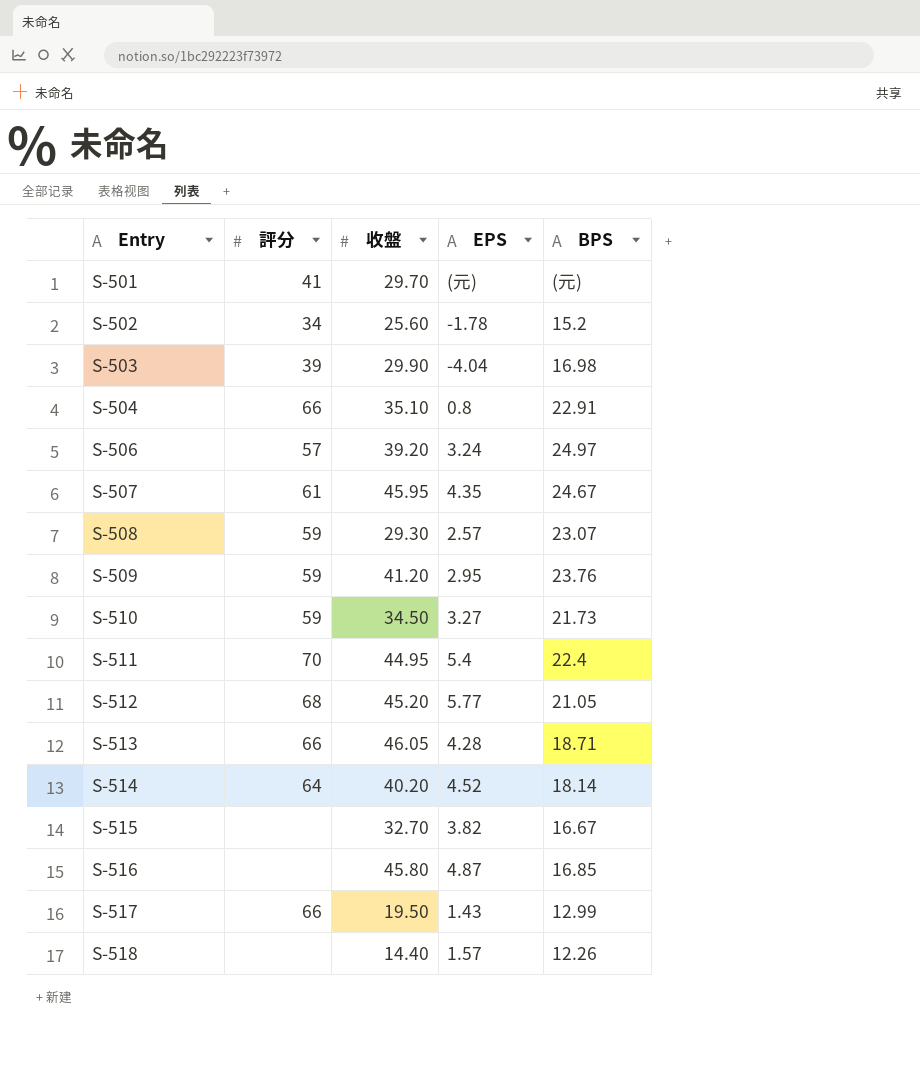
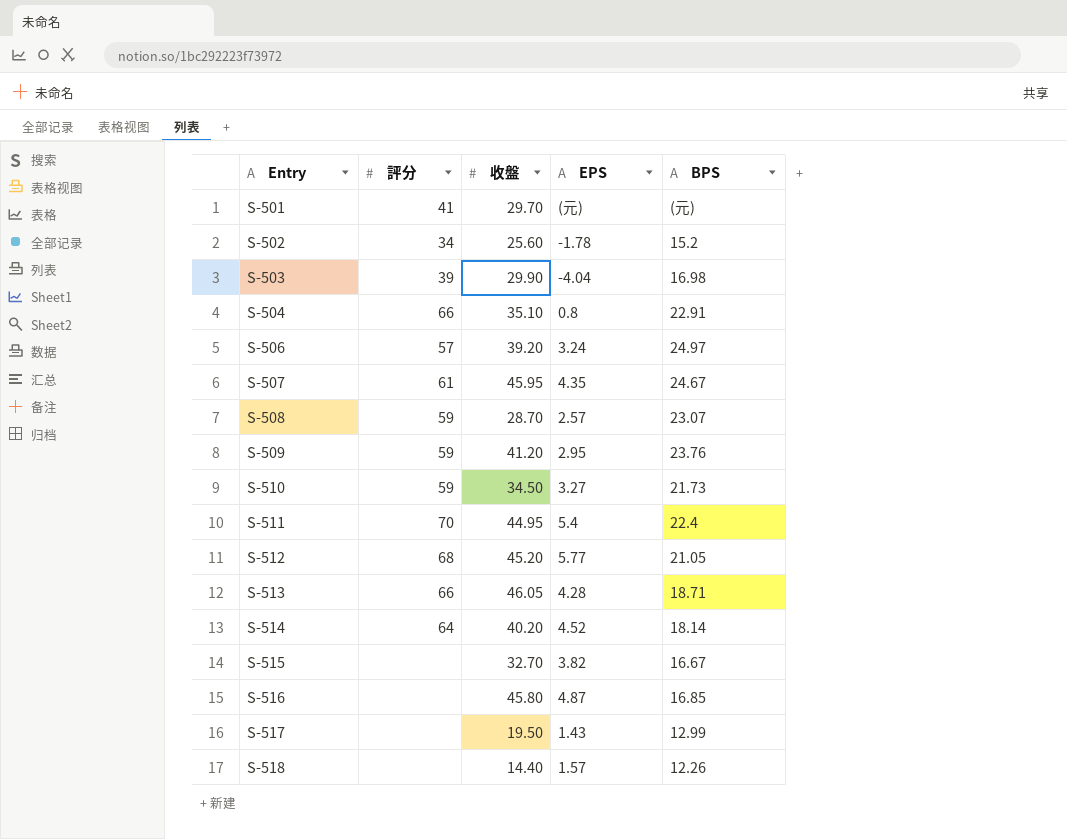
S-508 | 收盤: 29.30 -> 28.70
S-517 | 評分: 66 -> none

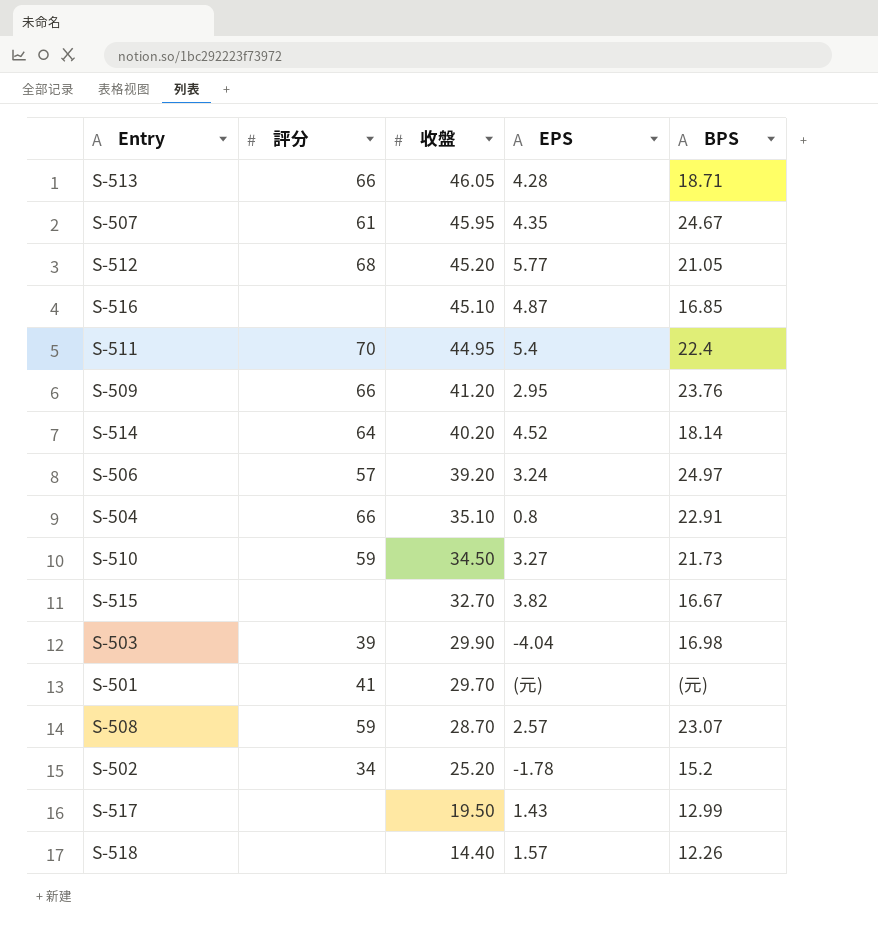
row order: Entry ascending -> 收盤 descending
S-516 | 收盤: 45.80 -> 45.10
S-509 | 評分: 59 -> 66
S-502 | 收盤: 25.60 -> 25.20

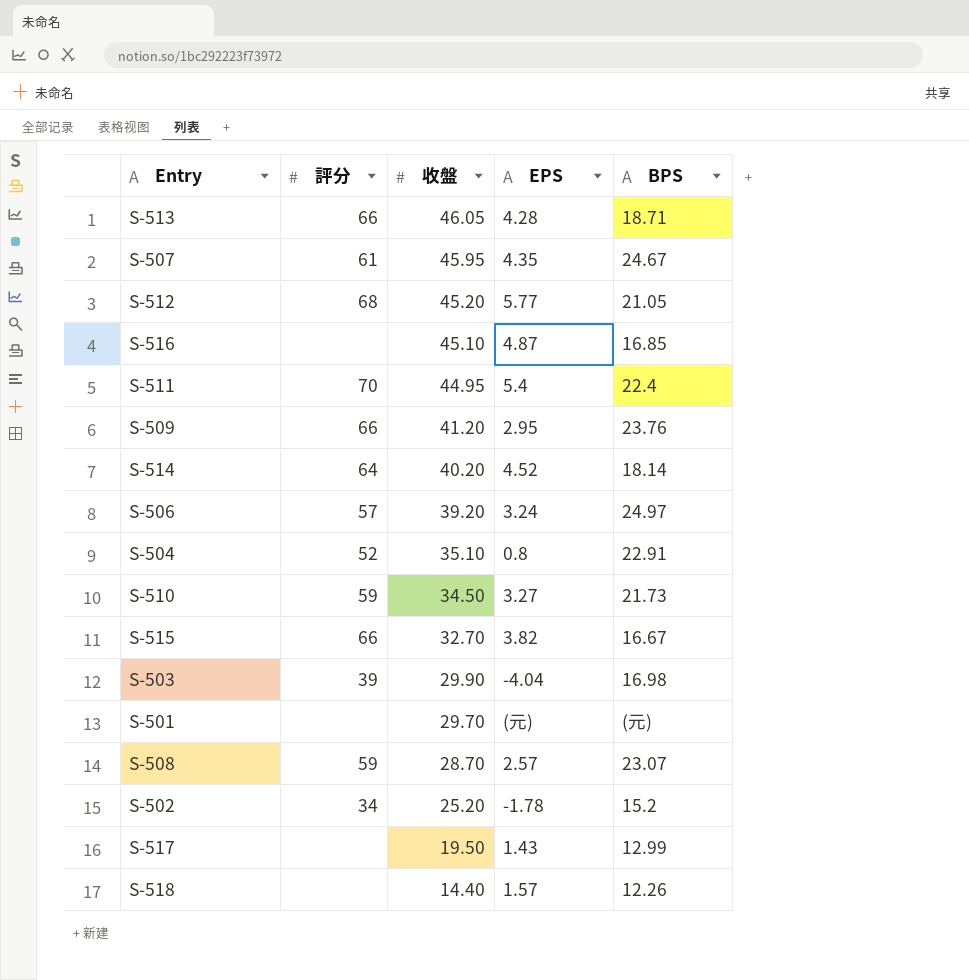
S-504 | 評分: 66 -> 52
S-515 | 評分: none -> 66
S-501 | 評分: 41 -> none

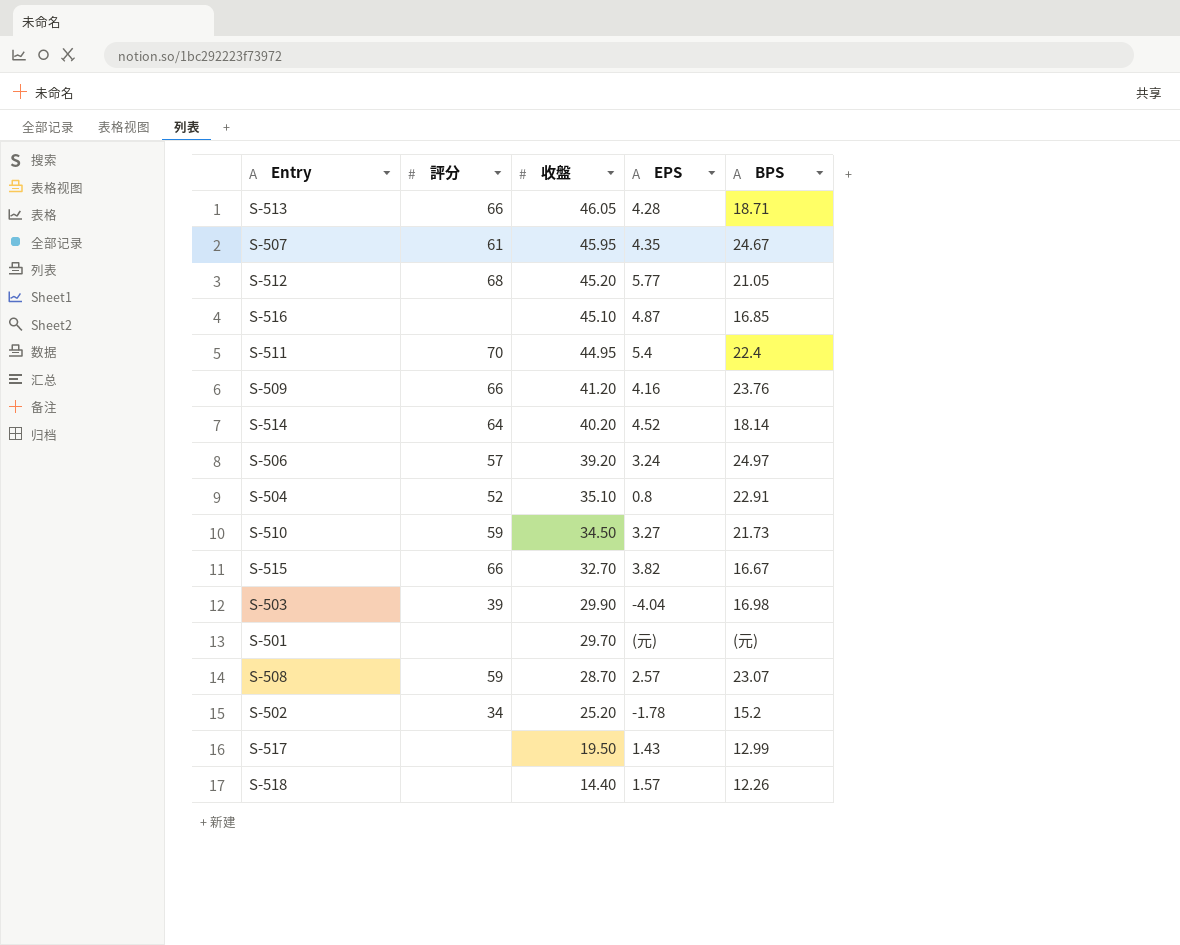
S-509 | EPS: 2.95 -> 4.16

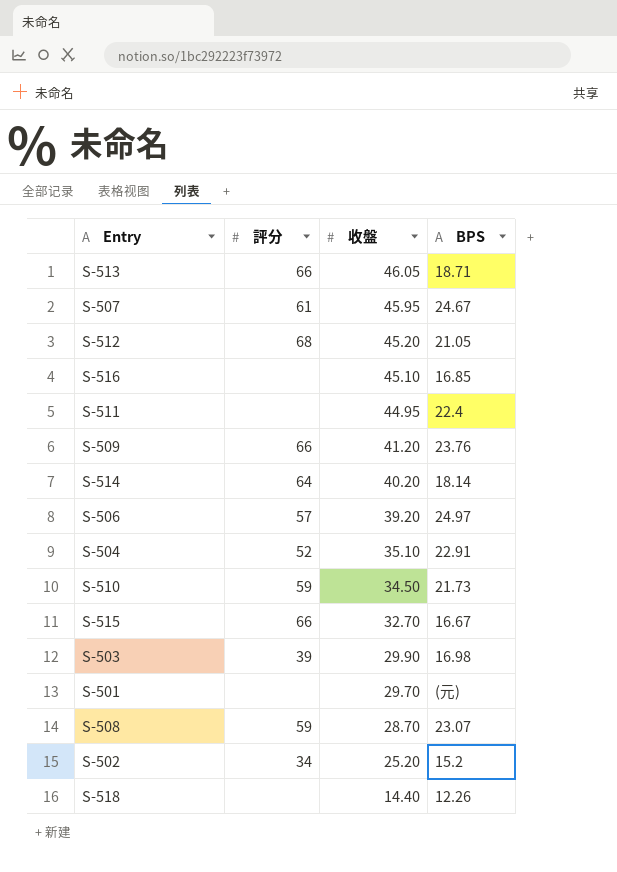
column EPS | position: 4 -> none
row S-517: none | 19.50 | 1.43 | 12.99 -> none
S-511 | 評分: 70 -> none

